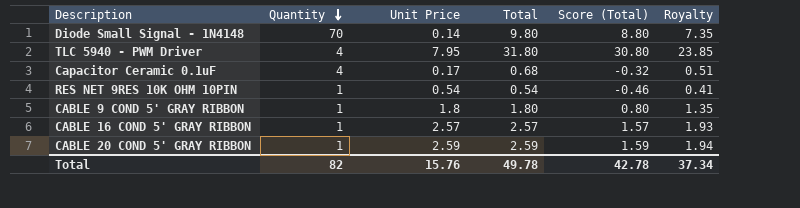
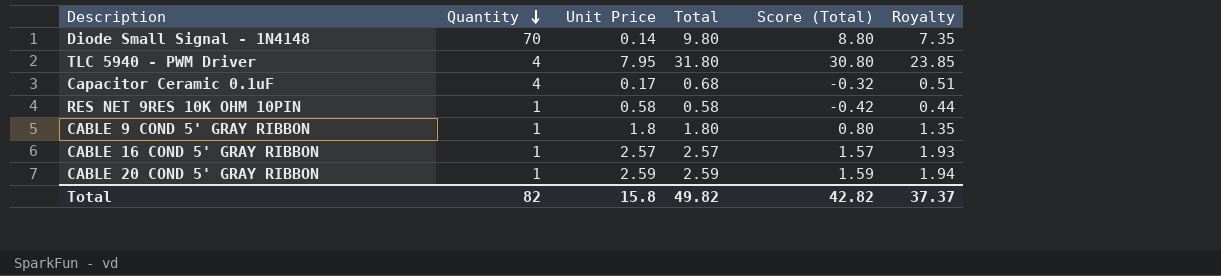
RES NET 9RES 10K OHM 10PIN | Unit Price: 0.54 -> 0.58
RES NET 9RES 10K OHM 10PIN | Total: 0.54 -> 0.58
RES NET 9RES 10K OHM 10PIN | Score (Total): -0.46 -> -0.42
RES NET 9RES 10K OHM 10PIN | Royalty: 0.41 -> 0.44
Total | Unit Price: 15.76 -> 15.8
Total | Total: 49.78 -> 49.82
Total | Score (Total): 42.78 -> 42.82
Total | Royalty: 37.34 -> 37.37

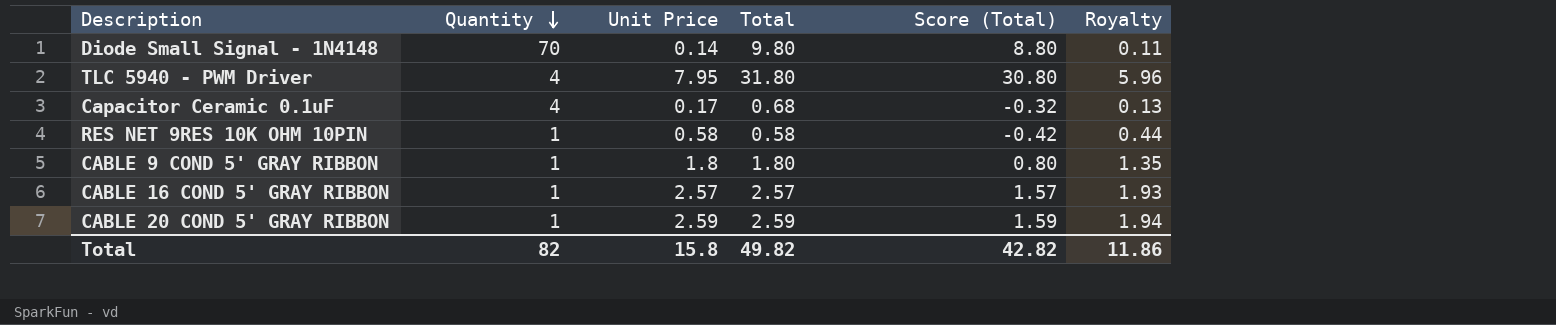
column Royalty | formula: [Total] * 0.75 -> [Unit Price] * 0.75
Total | Royalty: 37.37 -> 11.86

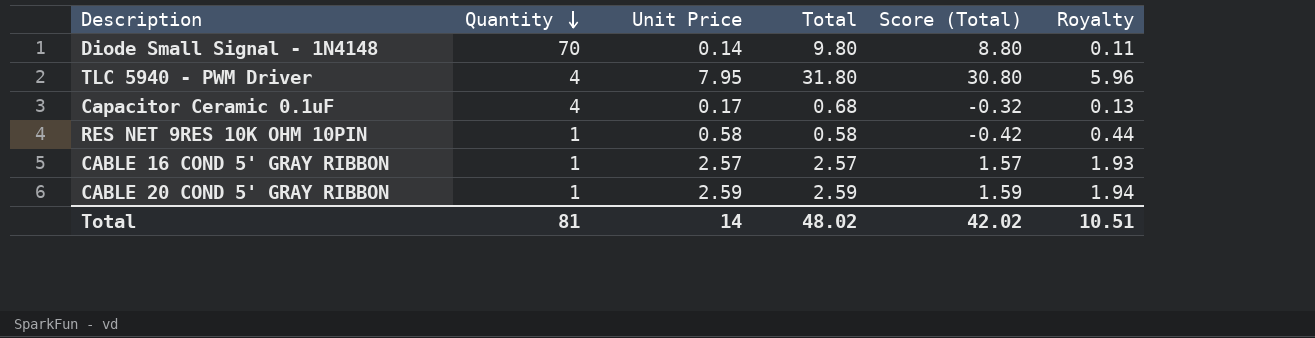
row CABLE 9 COND 5' GRAY RIBBON: 1 | 1.8 | 1.80 | 0.80 | 1.35 -> none
Total | Quantity: 82 -> 81
Total | Unit Price: 15.8 -> 14
Total | Total: 49.82 -> 48.02
Total | Score (Total): 42.82 -> 42.02
Total | Royalty: 11.86 -> 10.51

